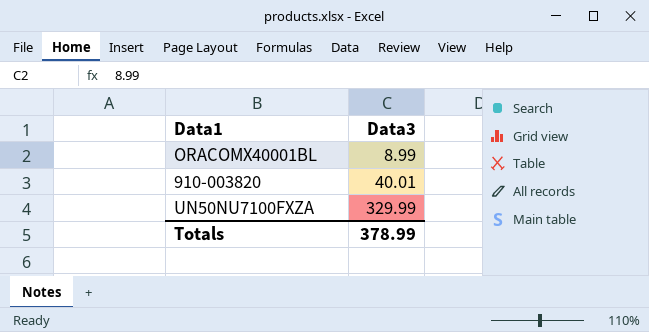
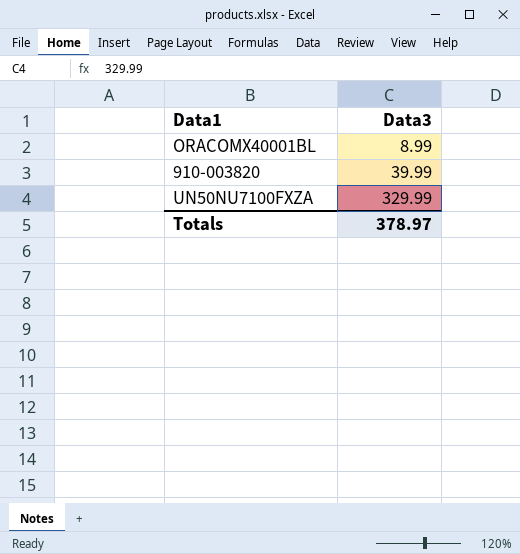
910-003820 | Data3: 40.01 -> 39.99
Totals | Data3: 378.99 -> 378.97

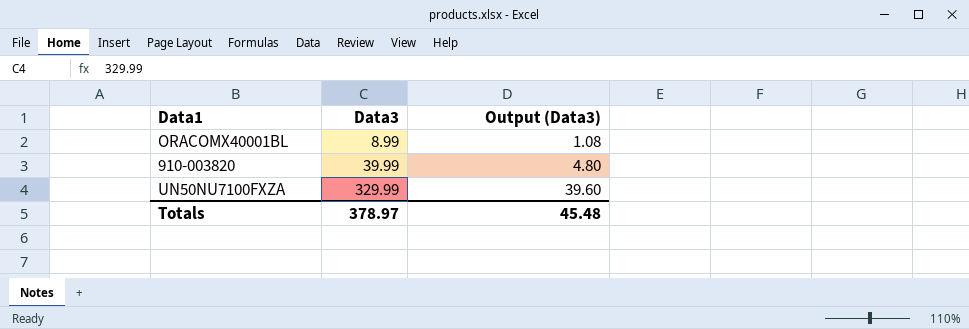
column Output (Data3) | formula: none -> [Data3] * 0.12

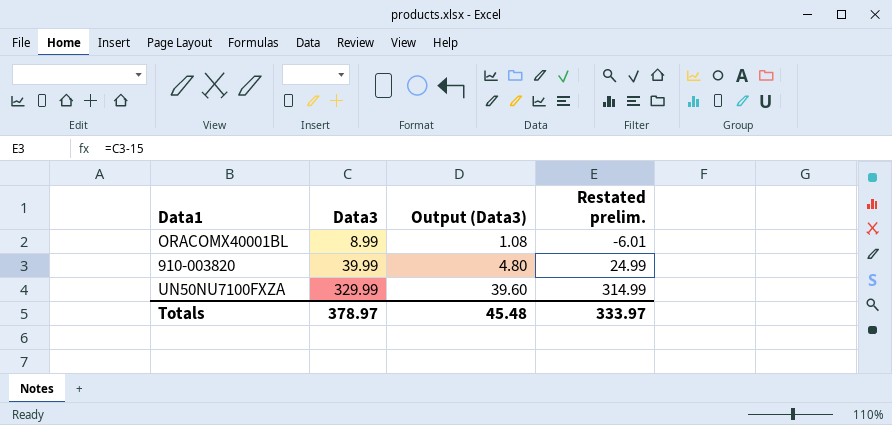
column Restated prelim. | formula: none -> [Data3] - 15

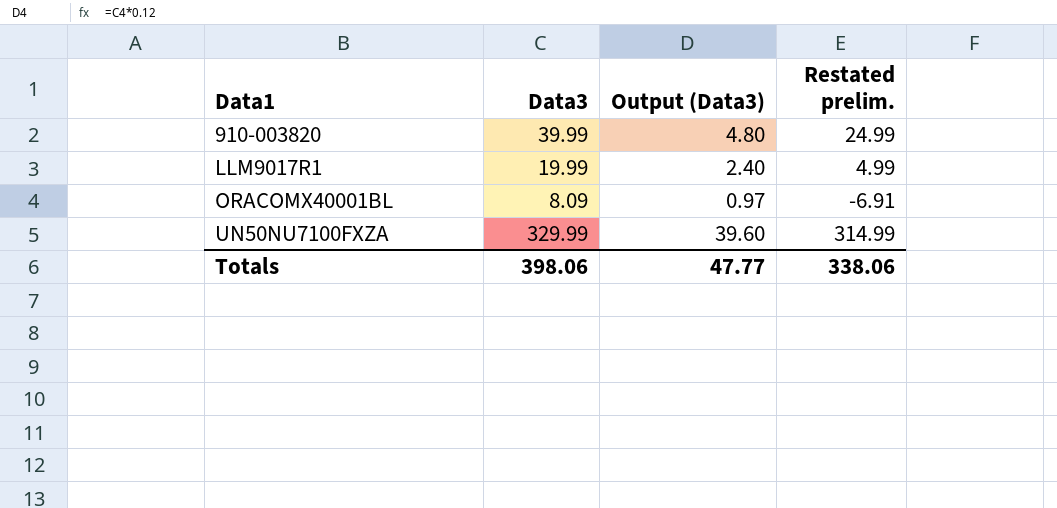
row order: Data3 ascending -> Data1 ascending
row LLM9017R1: none -> 19.99 | 2.40 | 4.99
ORACOMX40001BL | Data3: 8.99 -> 8.09
ORACOMX40001BL | Output (Data3): 1.08 -> 0.97
ORACOMX40001BL | Restated prelim.: -6.01 -> -6.91
Totals | Data3: 378.97 -> 398.06
Totals | Output (Data3): 45.48 -> 47.77
Totals | Restated prelim.: 333.97 -> 338.06

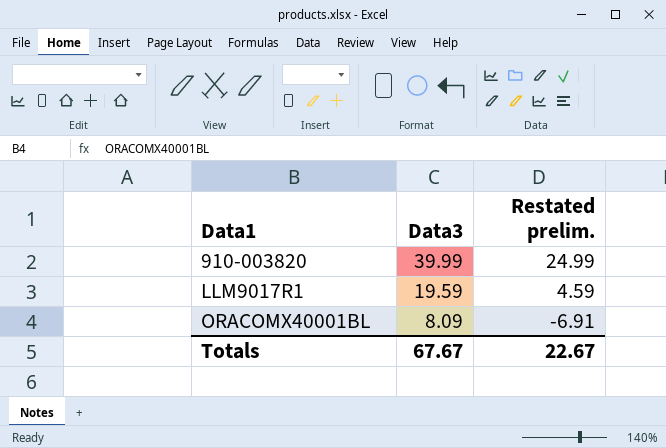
column Output (Data3) | formula: [Data3] * 0.12 -> none
row UN50NU7100FXZA: 329.99 | 39.60 | 314.99 -> none
LLM9017R1 | Data3: 19.99 -> 19.59
LLM9017R1 | Restated prelim.: 4.99 -> 4.59
Totals | Data3: 398.06 -> 67.67
Totals | Restated prelim.: 338.06 -> 22.67

